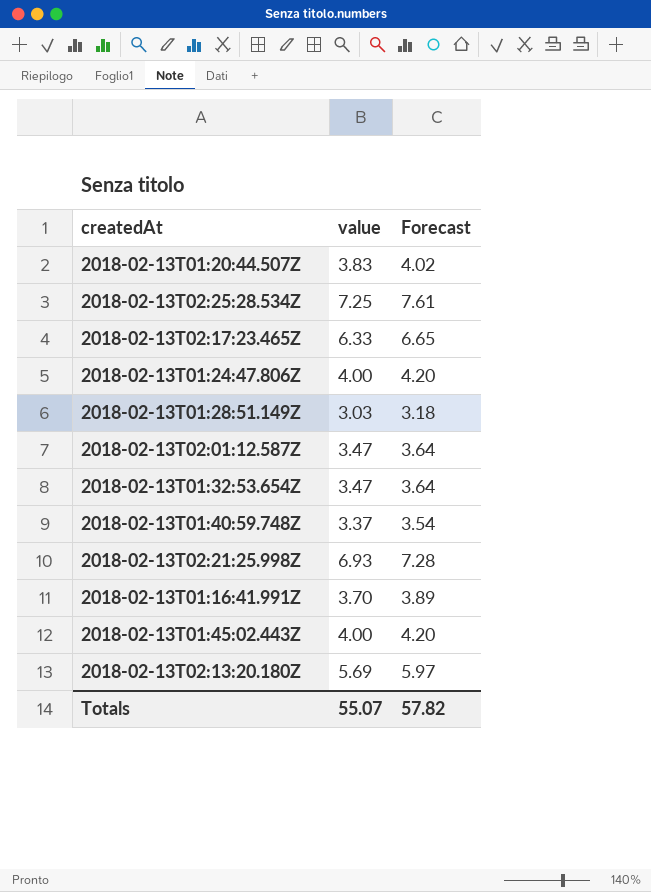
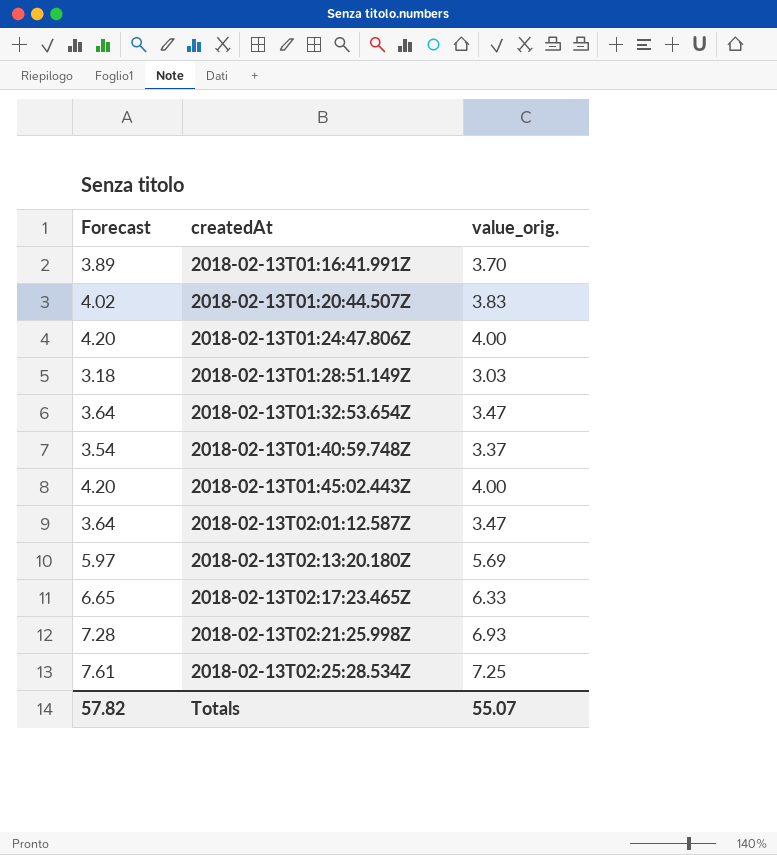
row order: none -> createdAt ascending
column Forecast | position: 3 -> 1
column name: value -> value_orig.

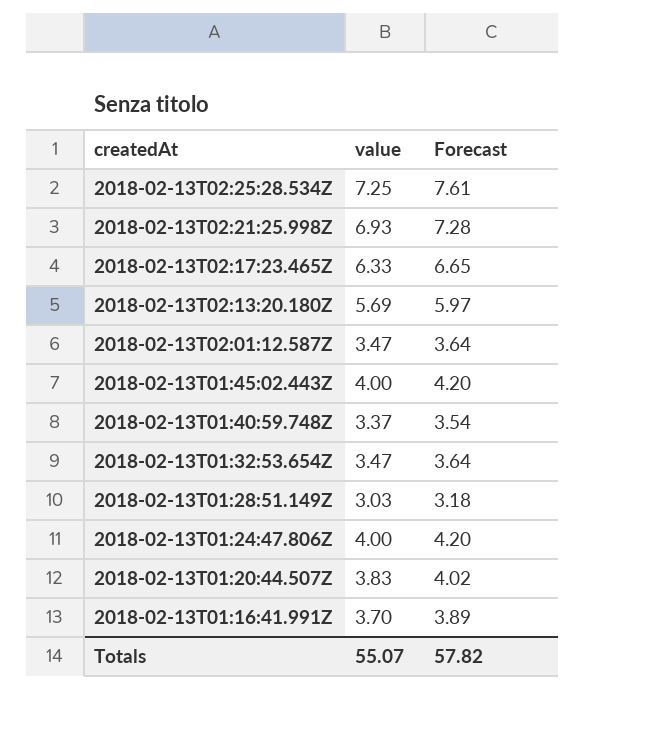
row order: createdAt ascending -> createdAt descending
column name: value_orig. -> value
column Forecast | position: 1 -> 3

